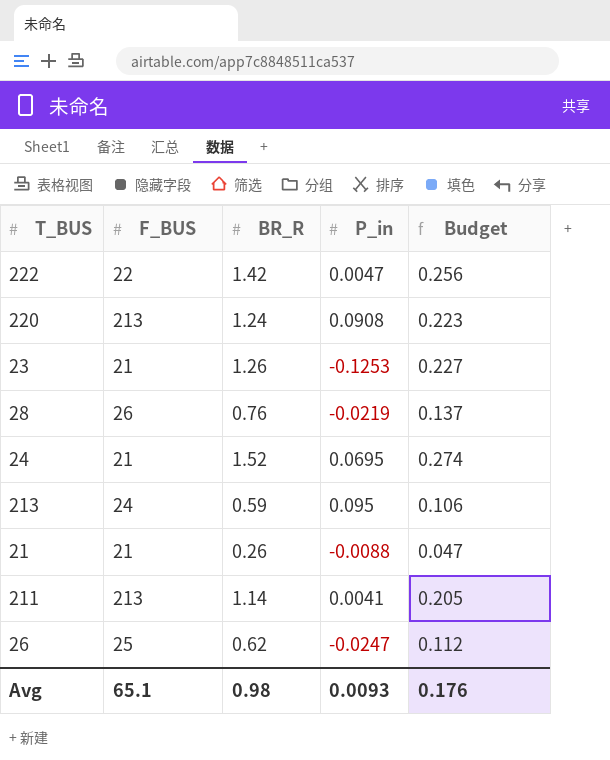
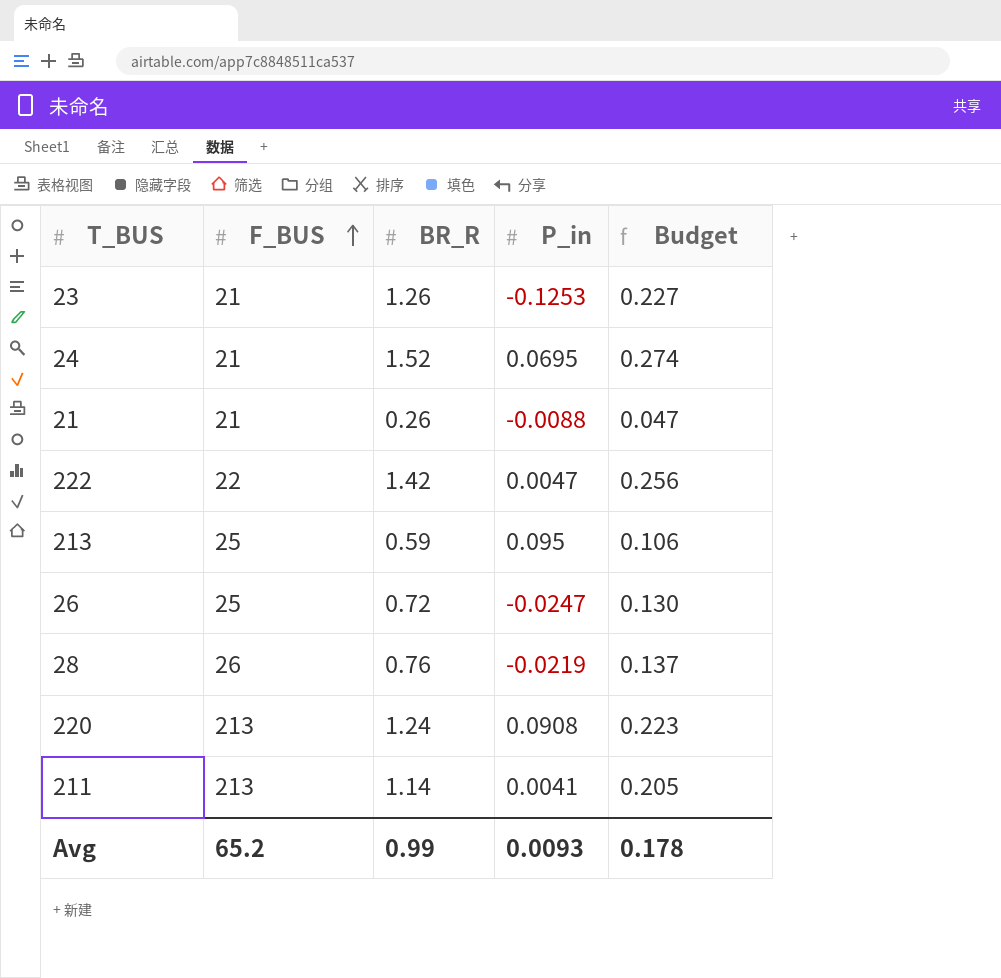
row order: none -> F_BUS ascending
213 | F_BUS: 24 -> 25
26 | BR_R: 0.62 -> 0.72
26 | Budget: 0.112 -> 0.130
Avg | F_BUS: 65.1 -> 65.2
Avg | BR_R: 0.98 -> 0.99
Avg | Budget: 0.176 -> 0.178

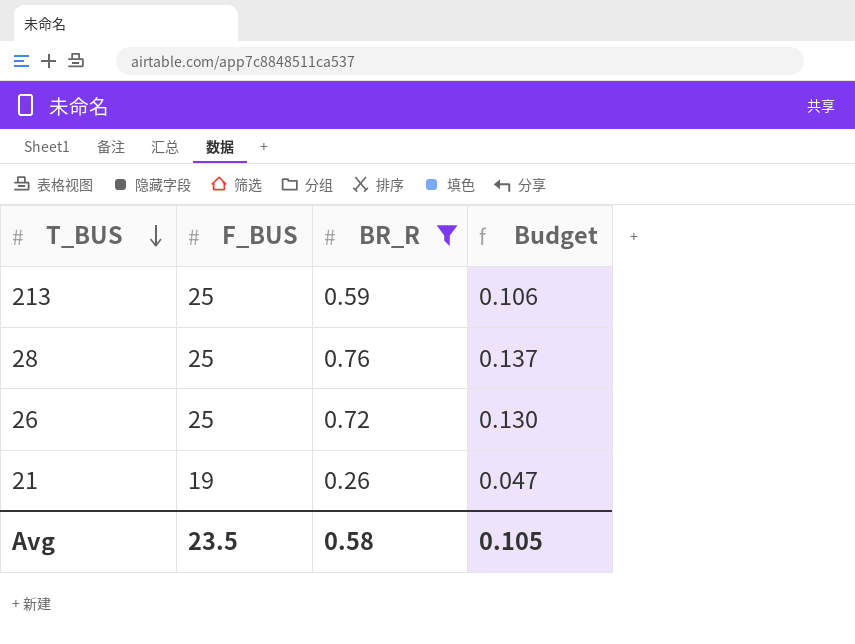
filter: none -> BR_R <= 0.76
row order: F_BUS ascending -> T_BUS descending
column P_in | position: 4 -> none
28 | F_BUS: 26 -> 25
21 | F_BUS: 21 -> 19
Avg | F_BUS: 65.2 -> 23.5
Avg | BR_R: 0.99 -> 0.58
Avg | Budget: 0.178 -> 0.105

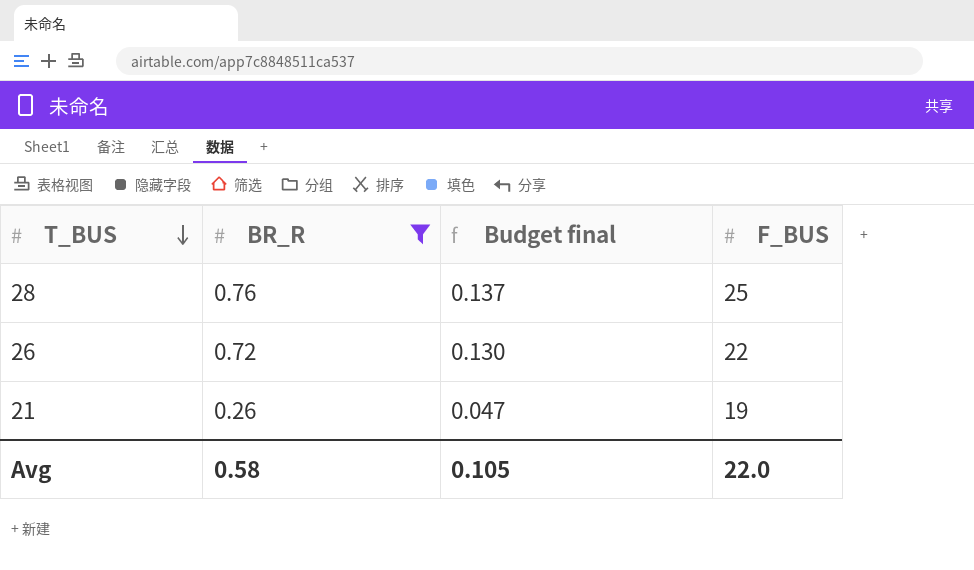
column name: Budget -> Budget final
column F_BUS | position: 2 -> 4
row 213: 25 | 0.59 | 0.106 -> none
26 | F_BUS: 25 -> 22
Avg | F_BUS: 23.5 -> 22.0

